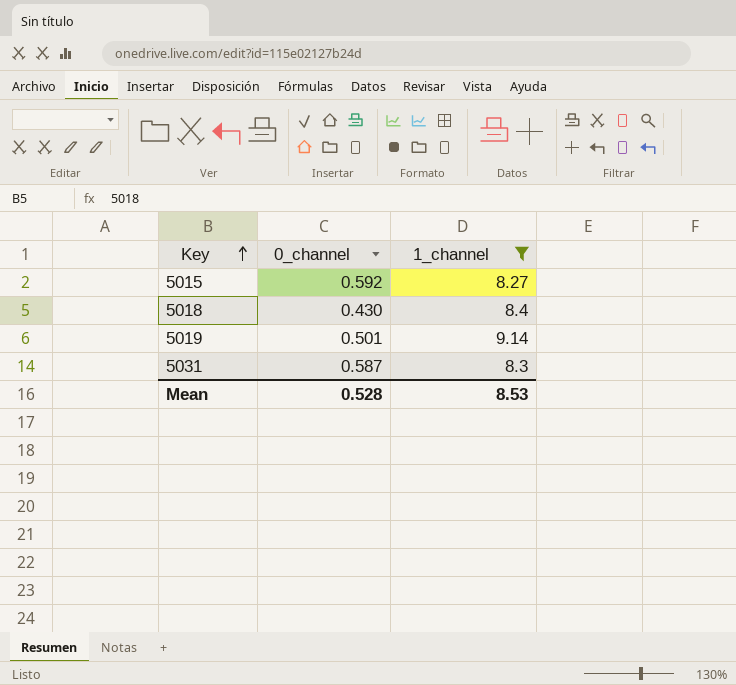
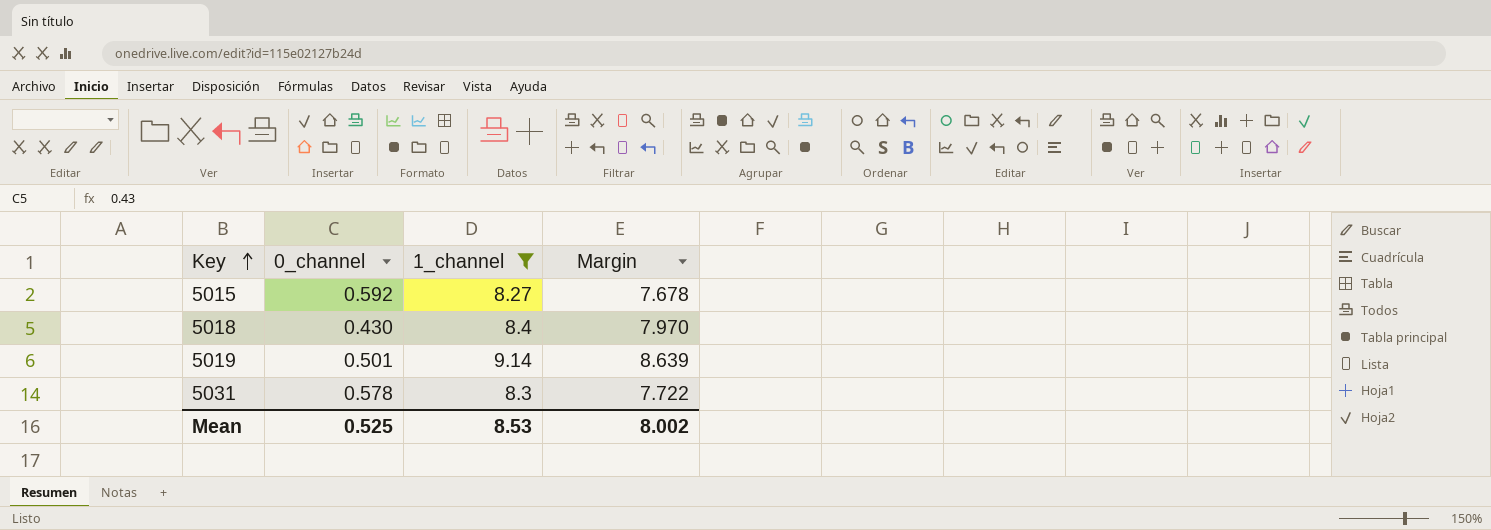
column Margin | formula: none -> [1_channel] - [0_channel]
5031 | 0_channel: 0.587 -> 0.578
Mean | 0_channel: 0.528 -> 0.525

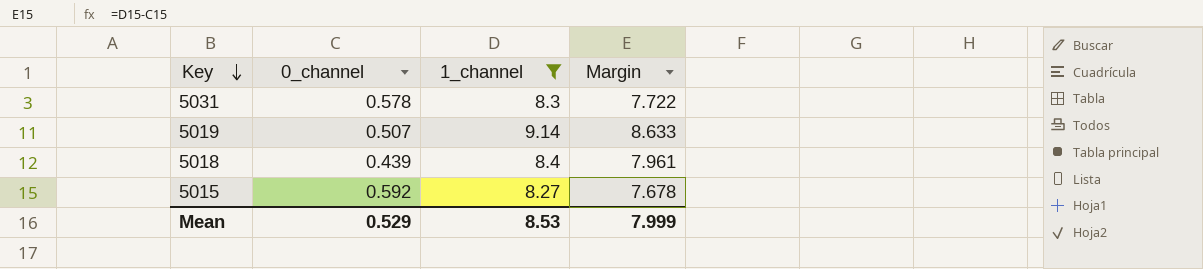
row order: Key ascending -> Key descending
5019 | 0_channel: 0.501 -> 0.507
5019 | Margin: 8.639 -> 8.633
5018 | 0_channel: 0.430 -> 0.439
5018 | Margin: 7.970 -> 7.961
Mean | 0_channel: 0.525 -> 0.529
Mean | Margin: 8.002 -> 7.999

